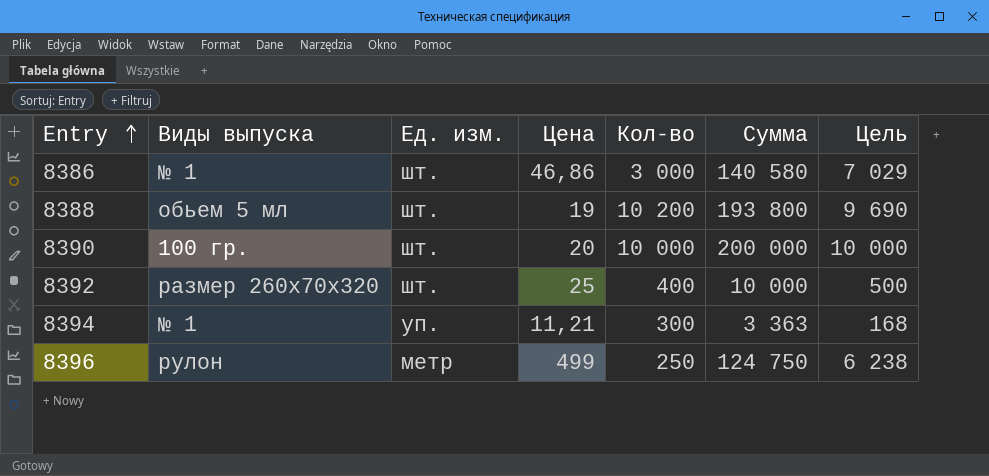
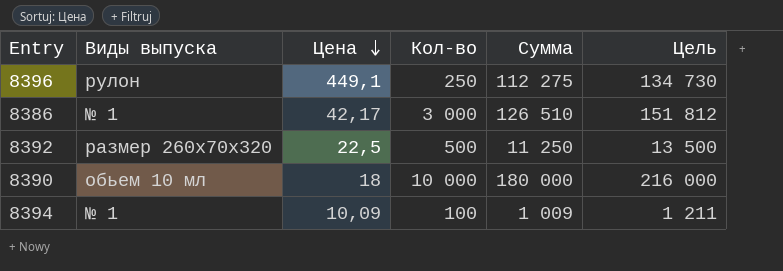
row order: Entry ascending -> Цена descending
column Ед. изм. | position: 3 -> none
column Цель | formula: [Сумма] * 0,05 -> [Сумма] * 1,2
row 8388: обьем 5 мл | шт. | 19 | 10 200 | 193 800 | 9 690 -> none
8396 | Цена: 499 -> 449,1
8396 | Сумма: 124 750 -> 112 275
8386 | Цена: 46,86 -> 42,17
8386 | Сумма: 140 580 -> 126 510
8392 | Цена: 25 -> 22,5
8392 | Кол-во: 400 -> 500
8392 | Сумма: 10 000 -> 11 250
8390 | Виды выпуска: 100 гр. -> обьем 10 мл
8390 | Цена: 20 -> 18
8390 | Сумма: 200 000 -> 180 000
8394 | Цена: 11,21 -> 10,09
8394 | Кол-во: 300 -> 100
8394 | Сумма: 3 363 -> 1 009

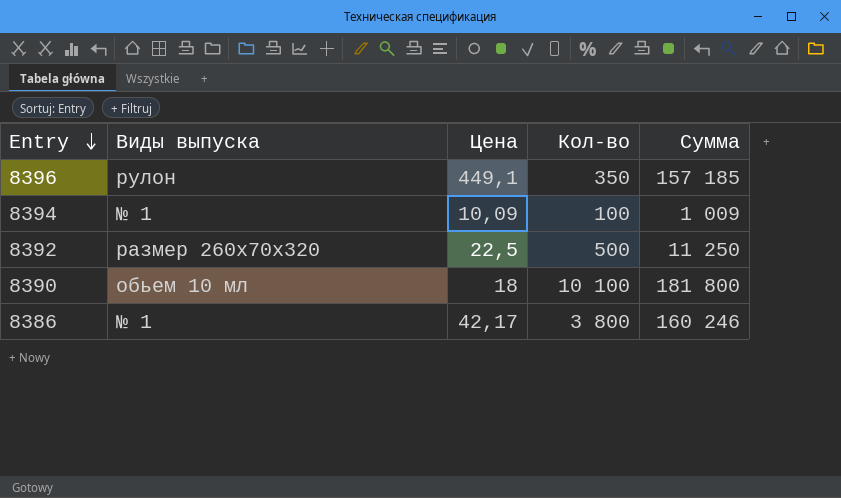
row order: Цена descending -> Entry descending
column Цель | formula: [Сумма] * 1,2 -> none
8396 | Кол-во: 250 -> 350
8396 | Сумма: 112 275 -> 157 185
8390 | Кол-во: 10 000 -> 10 100
8390 | Сумма: 180 000 -> 181 800
8386 | Кол-во: 3 000 -> 3 800
8386 | Сумма: 126 510 -> 160 246

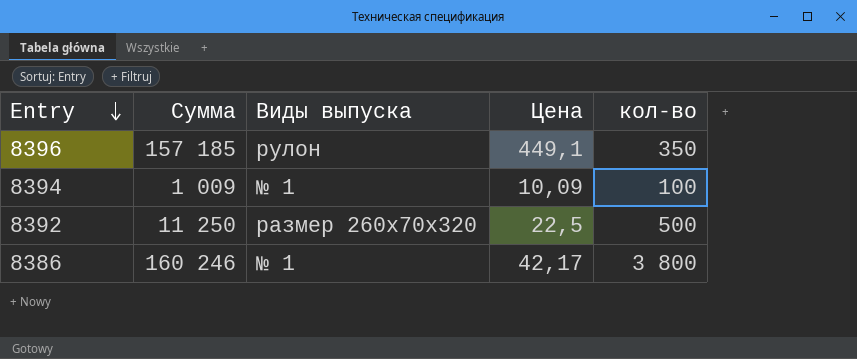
column Сумма | position: 5 -> 2
column name: Кол-во -> кол-во
row 8390: обьем 10 мл | 18 | 10 100 | 181 800 -> none

